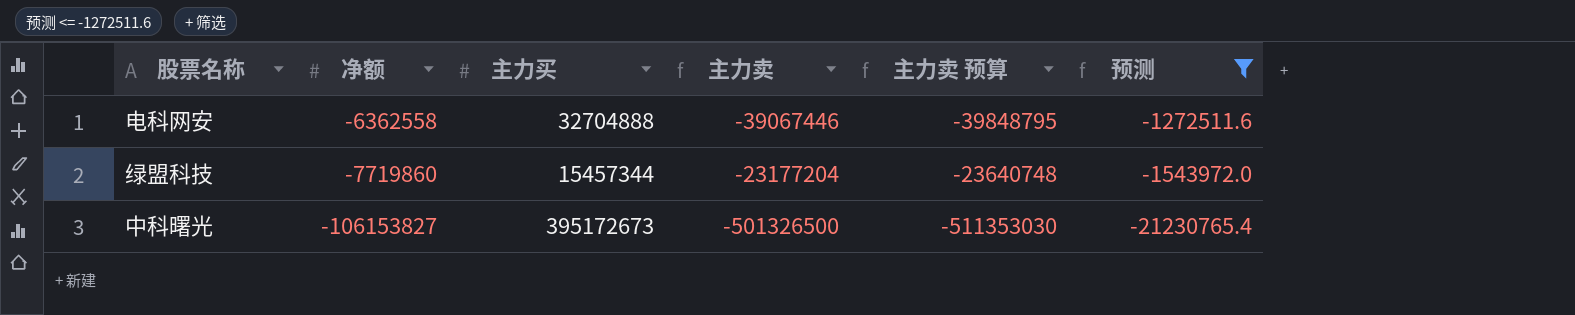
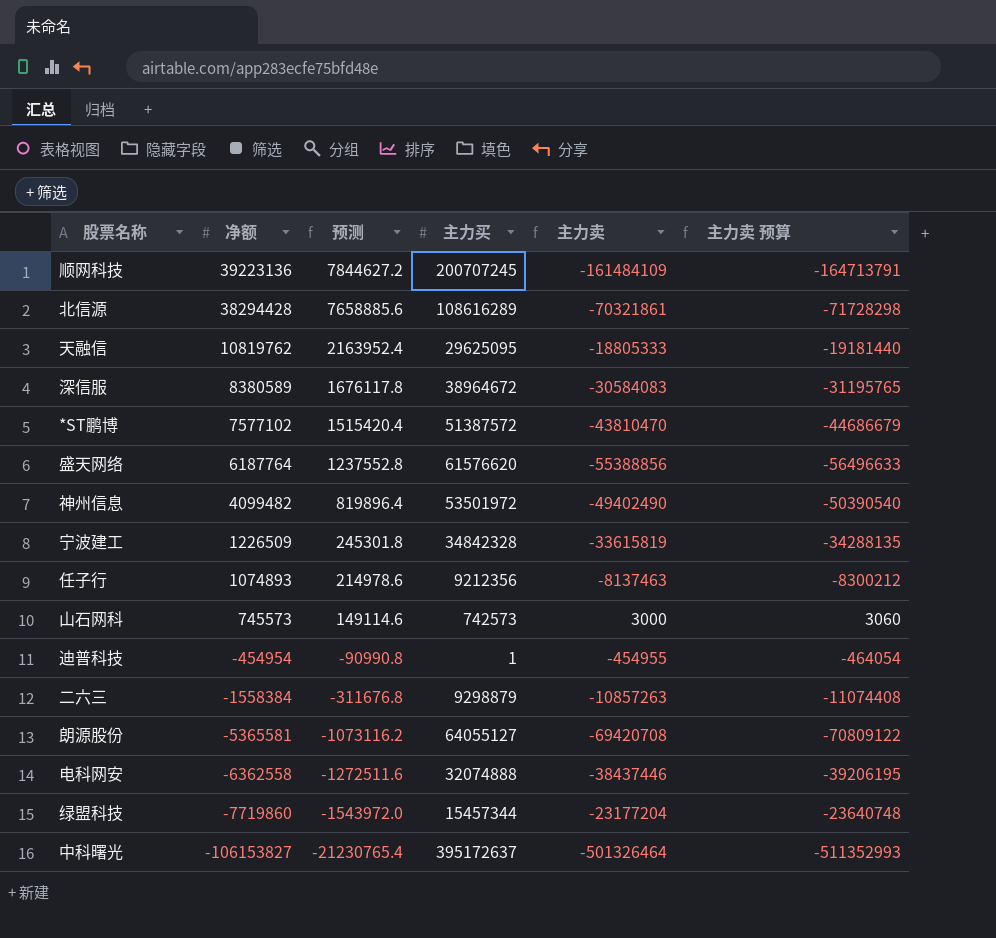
filter: 预测 <= -1272511.6 -> none
column 预测 | position: 6 -> 3
电科网安 | 主力买: 32704888 -> 32074888
电科网安 | 主力卖: -39067446 -> -38437446
电科网安 | 主力卖 预算: -39848795 -> -39206195
中科曙光 | 主力买: 395172673 -> 395172637
中科曙光 | 主力卖: -501326500 -> -501326464
中科曙光 | 主力卖 预算: -511353030 -> -511352993

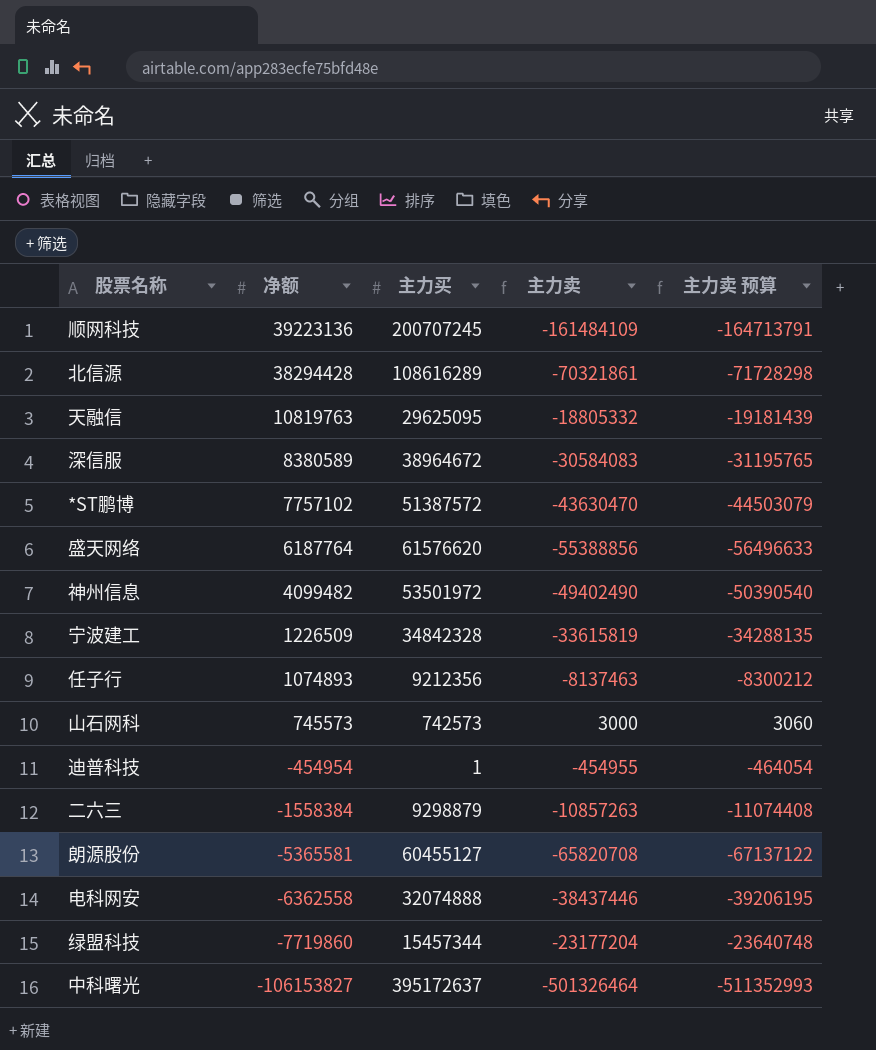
column 预测 | formula: [净额] * 0.2 -> none
天融信 | 净额: 10819762 -> 10819763
天融信 | 主力卖: -18805333 -> -18805332
天融信 | 主力卖 预算: -19181440 -> -19181439
*ST鹏博 | 净额: 7577102 -> 7757102
*ST鹏博 | 主力卖: -43810470 -> -43630470
*ST鹏博 | 主力卖 预算: -44686679 -> -44503079
朗源股份 | 主力买: 64055127 -> 60455127
朗源股份 | 主力卖: -69420708 -> -65820708
朗源股份 | 主力卖 预算: -70809122 -> -67137122

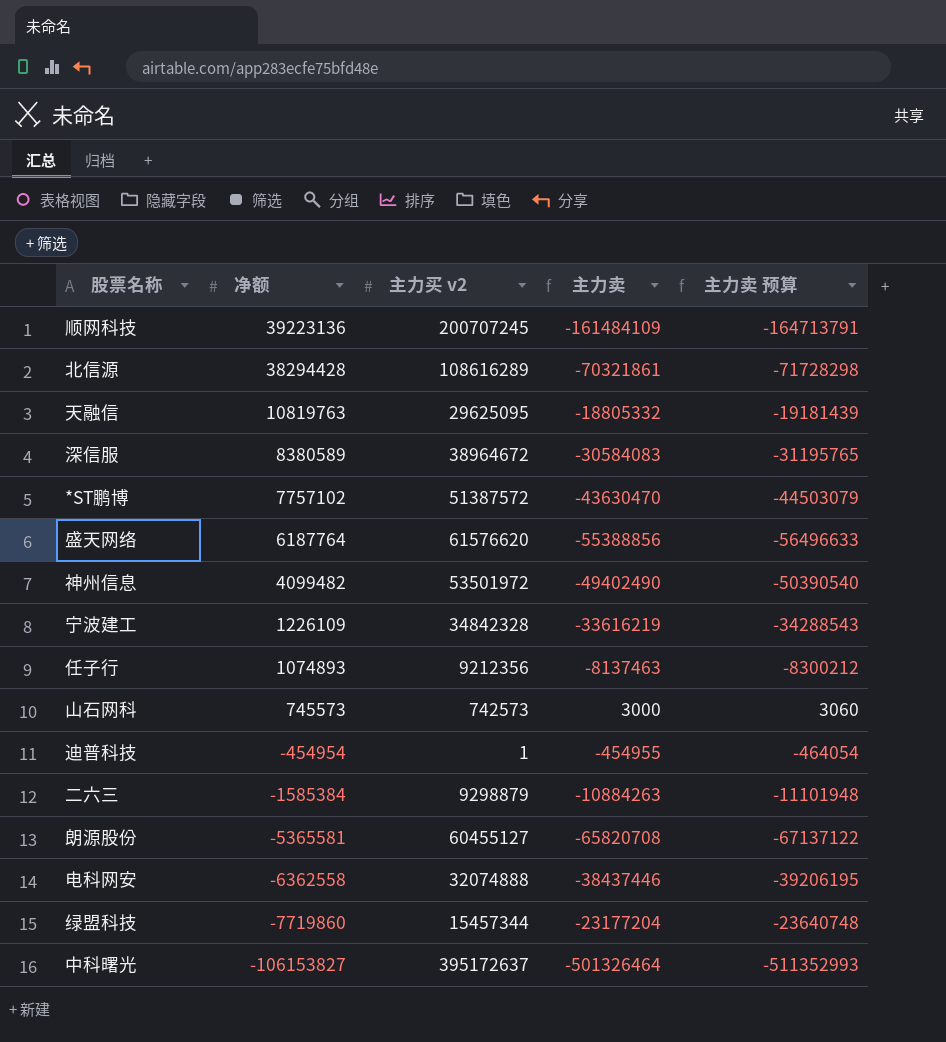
column name: 主力买 -> 主力买 v2
宁波建工 | 净额: 1226509 -> 1226109
宁波建工 | 主力卖: -33615819 -> -33616219
宁波建工 | 主力卖 预算: -34288135 -> -34288543
二六三 | 净额: -1558384 -> -1585384
二六三 | 主力卖: -10857263 -> -10884263
二六三 | 主力卖 预算: -11074408 -> -11101948

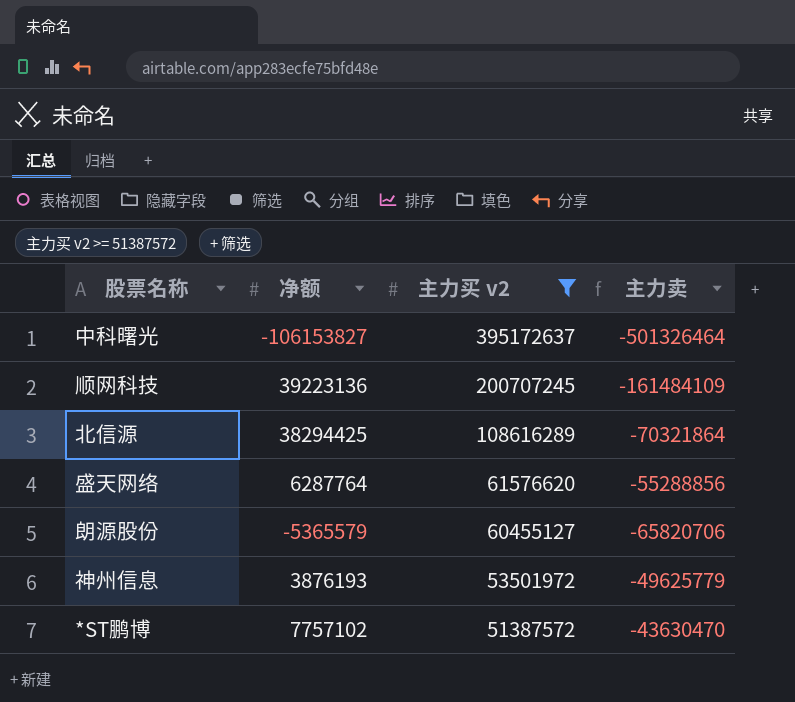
filter: none -> 主力买 v2 >= 51387572
row order: 净额 descending -> 主力买 v2 descending
column 主力卖 预算 | formula: [主力卖] * 1.02 -> none
北信源 | 净额: 38294428 -> 38294425
北信源 | 主力卖: -70321861 -> -70321864
盛天网络 | 净额: 6187764 -> 6287764
盛天网络 | 主力卖: -55388856 -> -55288856
朗源股份 | 净额: -5365581 -> -5365579
朗源股份 | 主力卖: -65820708 -> -65820706
神州信息 | 净额: 4099482 -> 3876193
神州信息 | 主力卖: -49402490 -> -49625779

